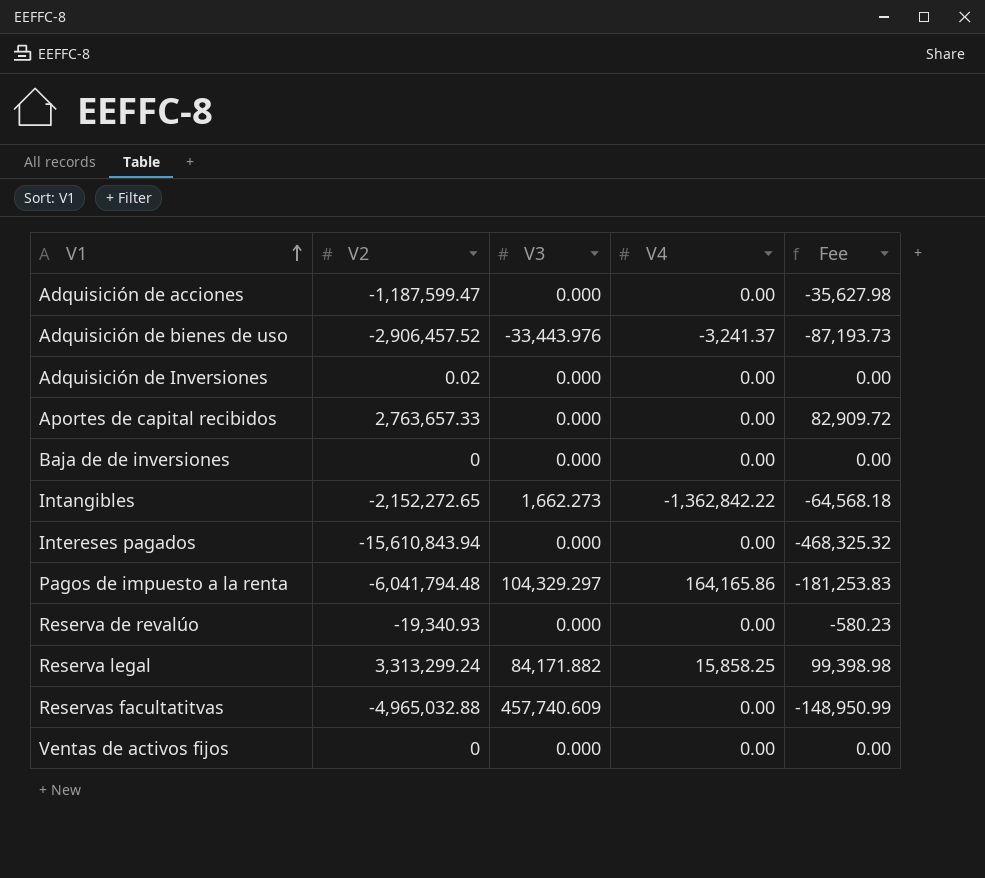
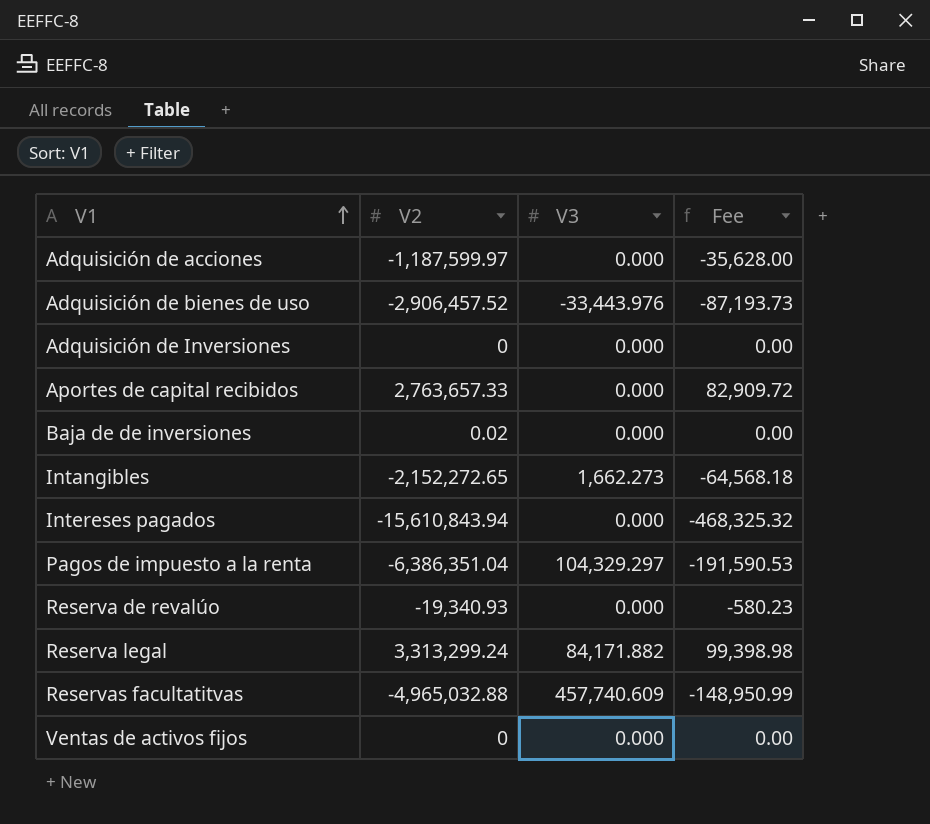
column V4 | position: 4 -> none
Adquisición de acciones | V2: -1,187,599.47 -> -1,187,599.97
Adquisición de acciones | Fee: -35,627.98 -> -35,628.00
Adquisición de Inversiones | V2: 0.02 -> 0
Baja de de inversiones | V2: 0 -> 0.02
Pagos de impuesto a la renta | V2: -6,041,794.48 -> -6,386,351.04
Pagos de impuesto a la renta | Fee: -181,253.83 -> -191,590.53

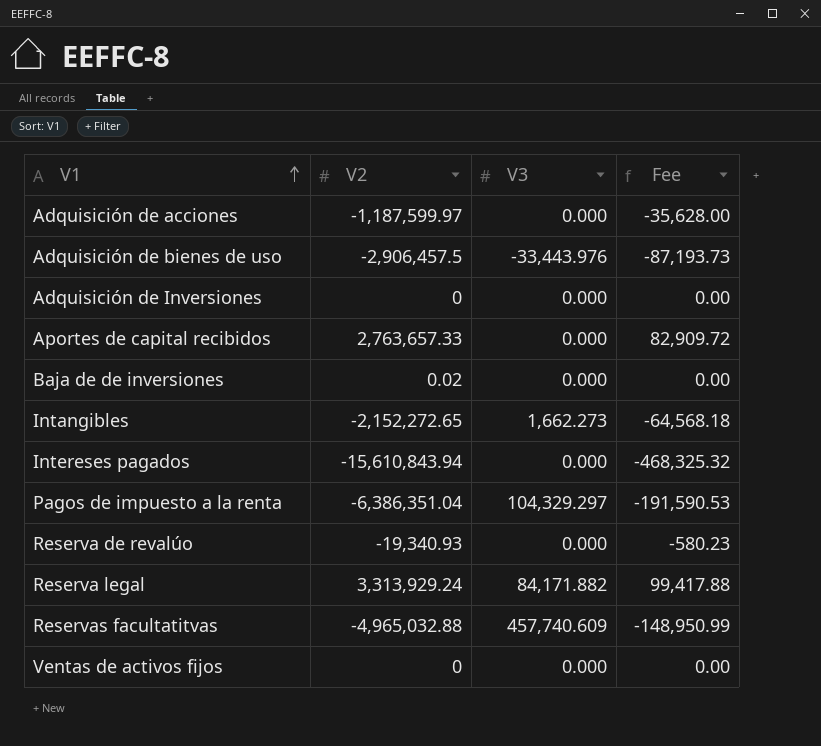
Adquisición de bienes de uso | V2: -2,906,457.52 -> -2,906,457.5
Reserva legal | V2: 3,313,299.24 -> 3,313,929.24
Reserva legal | Fee: 99,398.98 -> 99,417.88

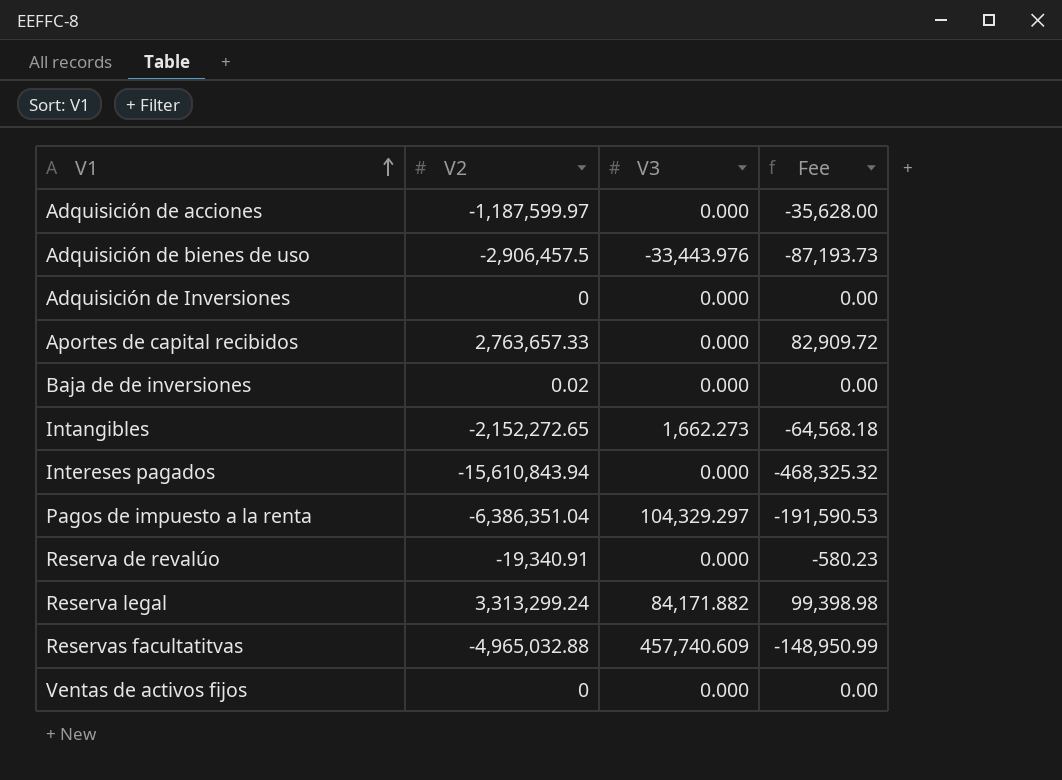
Reserva de revalúo | V2: -19,340.93 -> -19,340.91
Reserva legal | V2: 3,313,929.24 -> 3,313,299.24
Reserva legal | Fee: 99,417.88 -> 99,398.98

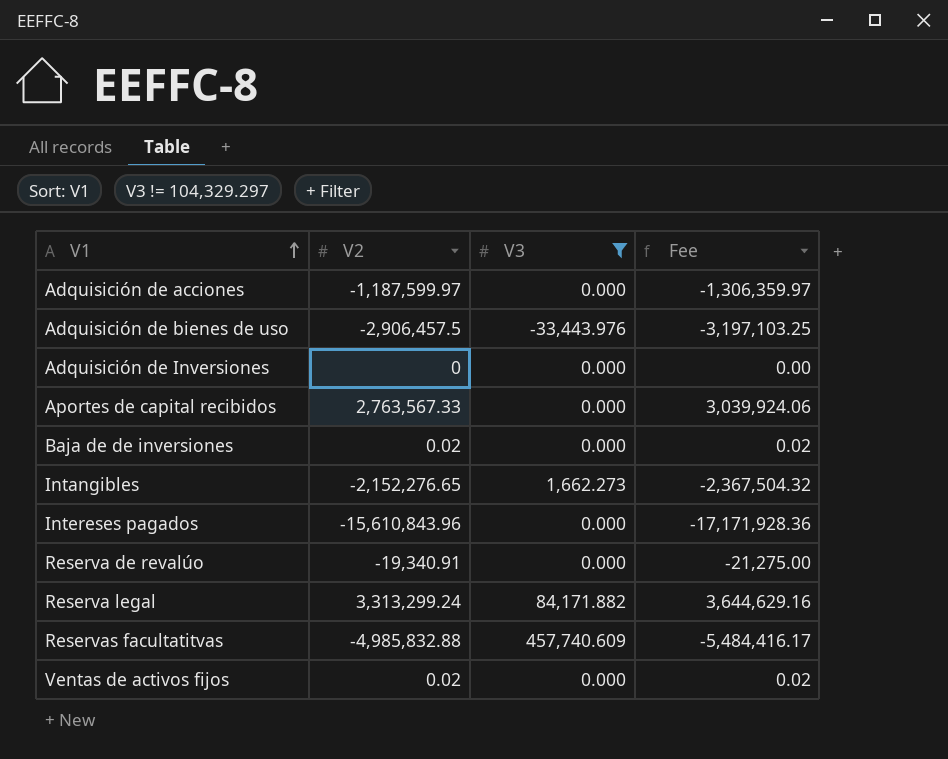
filter: none -> V3 != 104,329.297
column Fee | formula: [V2] * 0.03 -> [V2] * 1.1
Aportes de capital recibidos | V2: 2,763,657.33 -> 2,763,567.33
Intangibles | V2: -2,152,272.65 -> -2,152,276.65
Intereses pagados | V2: -15,610,843.94 -> -15,610,843.96
Reservas facultatitvas | V2: -4,965,032.88 -> -4,985,832.88
Ventas de activos fijos | V2: 0 -> 0.02

